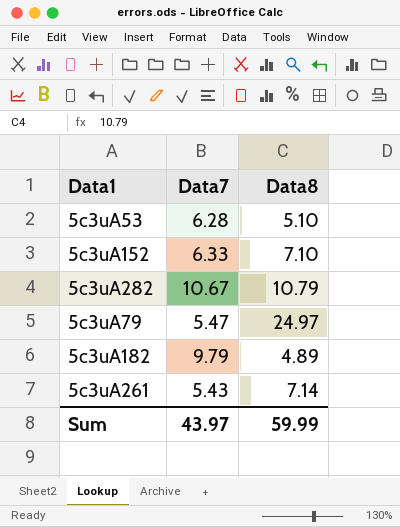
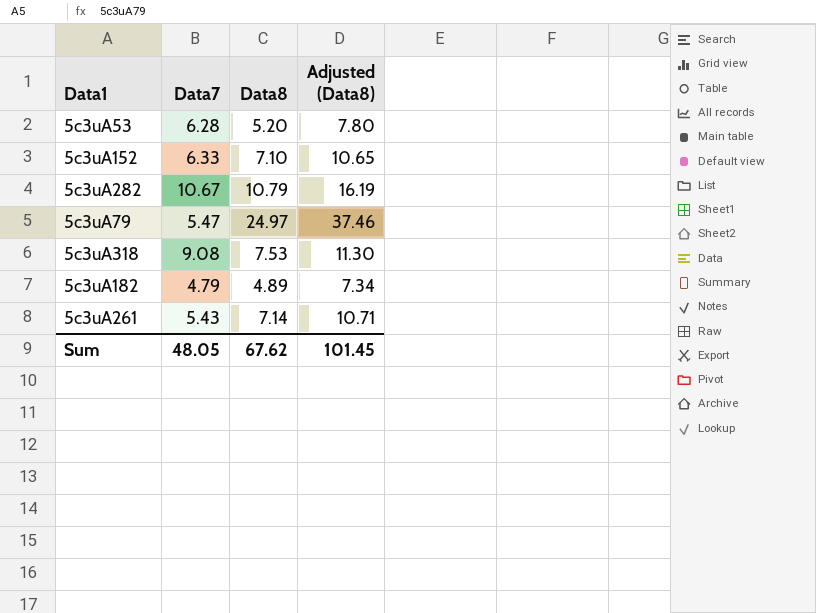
column Adjusted (Data8) | formula: none -> [Data8] * 1.5
5c3uA53 | Data8: 5.10 -> 5.20
row 5c3uA318: none -> 9.08 | 7.53 | 11.30
5c3uA182 | Data7: 9.79 -> 4.79
Sum | Data7: 43.97 -> 48.05
Sum | Data8: 59.99 -> 67.62

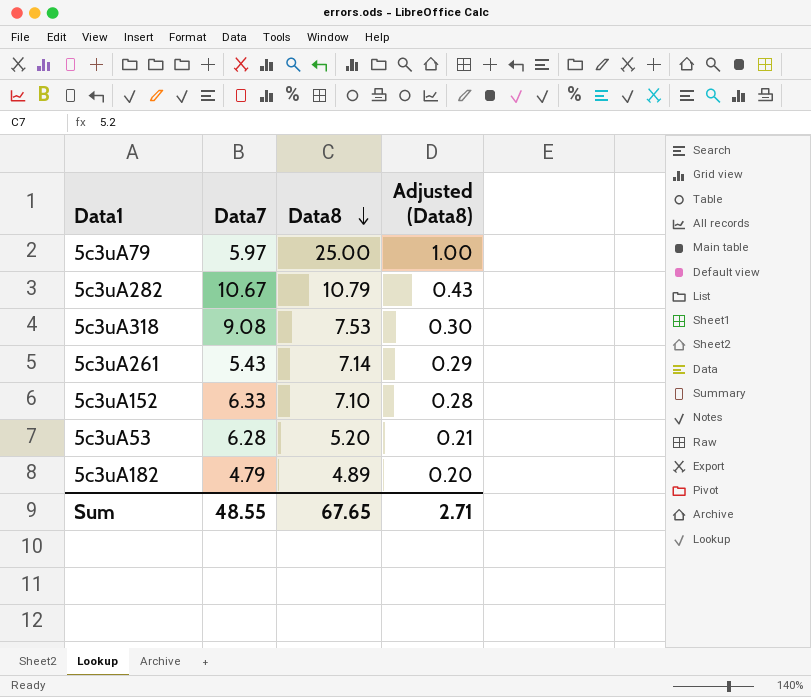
row order: none -> Data8 descending
column Adjusted (Data8) | formula: [Data8] * 1.5 -> [Data8] * 0.04
5c3uA79 | Data7: 5.47 -> 5.97
5c3uA79 | Data8: 24.97 -> 25.00
Sum | Data7: 48.05 -> 48.55
Sum | Data8: 67.62 -> 67.65
Sum | Adjusted (Data8): 101.45 -> 2.71

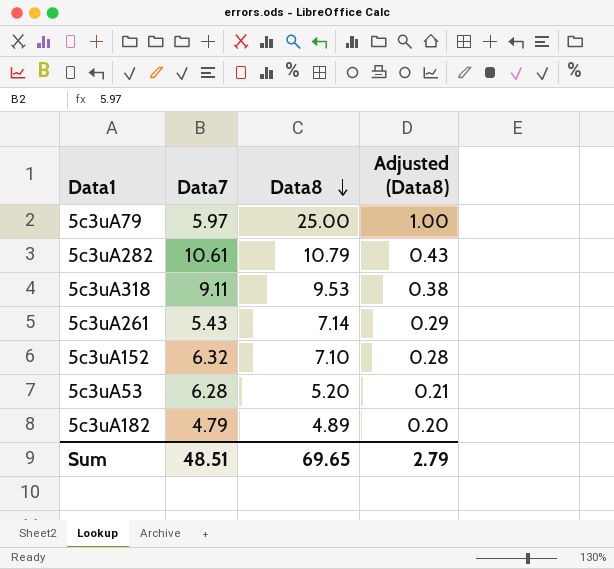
5c3uA282 | Data7: 10.67 -> 10.61
5c3uA318 | Data7: 9.08 -> 9.11
5c3uA318 | Data8: 7.53 -> 9.53
5c3uA318 | Adjusted (Data8): 0.30 -> 0.38
5c3uA152 | Data7: 6.33 -> 6.32
Sum | Data7: 48.55 -> 48.51
Sum | Data8: 67.65 -> 69.65
Sum | Adjusted (Data8): 2.71 -> 2.79

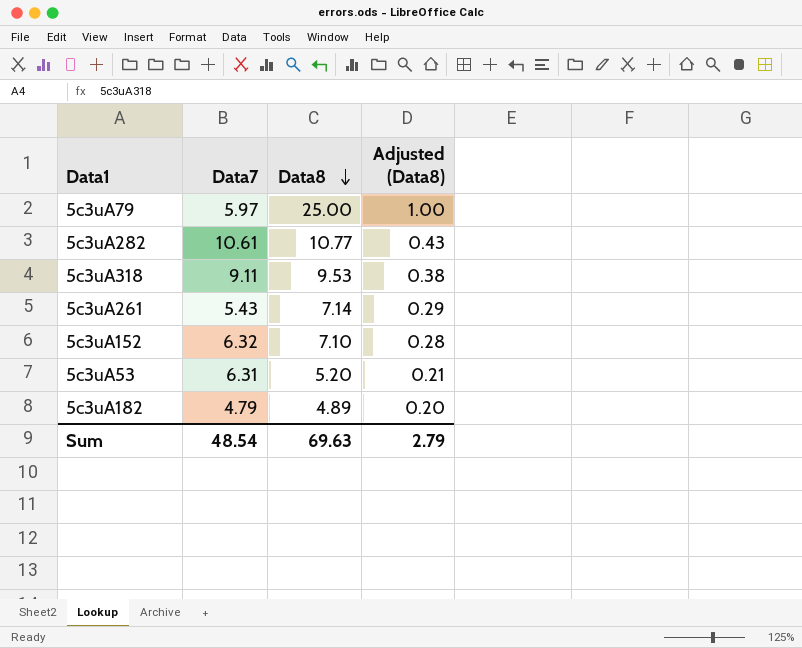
5c3uA282 | Data8: 10.79 -> 10.77
5c3uA53 | Data7: 6.28 -> 6.31
Sum | Data7: 48.51 -> 48.54
Sum | Data8: 69.65 -> 69.63

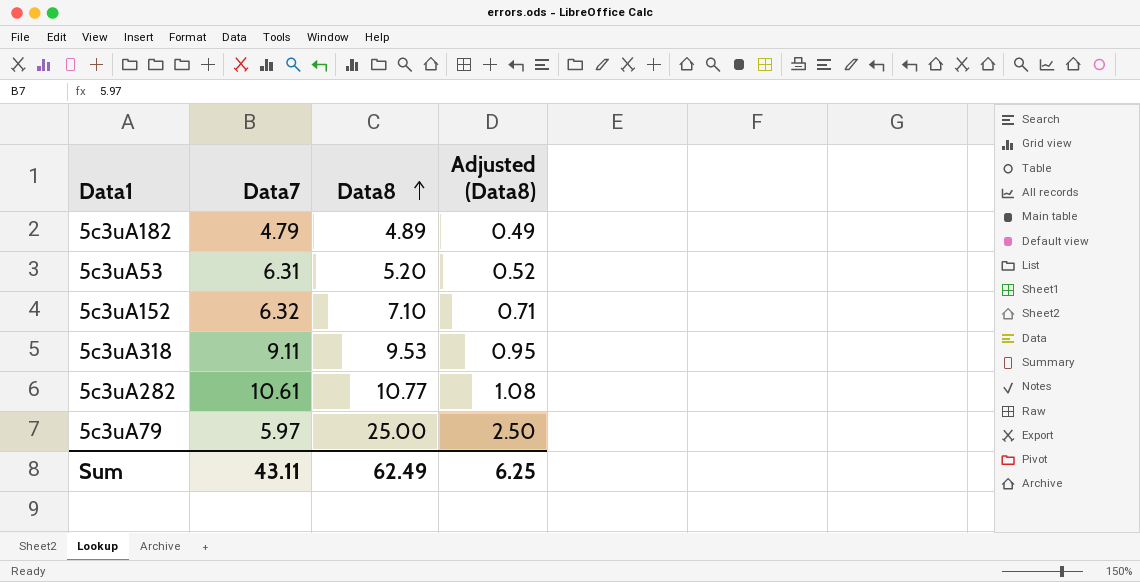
row order: Data8 descending -> Data8 ascending
column Adjusted (Data8) | formula: [Data8] * 0.04 -> [Data8] * 0.1
row 5c3uA261: 5.43 | 7.14 | 0.29 -> none
Sum | Data7: 48.54 -> 43.11
Sum | Data8: 69.63 -> 62.49
Sum | Adjusted (Data8): 2.79 -> 6.25

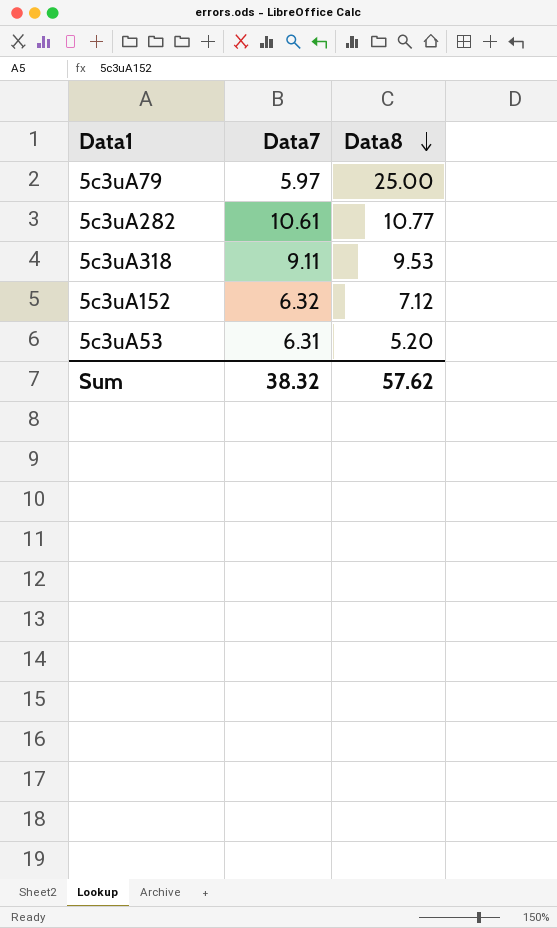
row order: Data8 ascending -> Data8 descending
column Adjusted (Data8) | formula: [Data8] * 0.1 -> none
row 5c3uA182: 4.79 | 4.89 | 0.49 -> none
5c3uA152 | Data8: 7.10 -> 7.12
Sum | Data7: 43.11 -> 38.32
Sum | Data8: 62.49 -> 57.62

